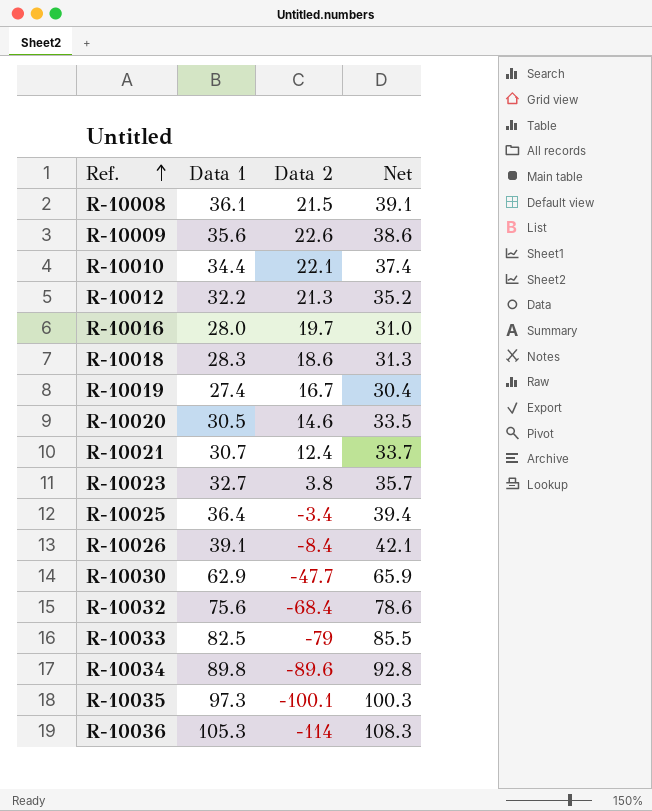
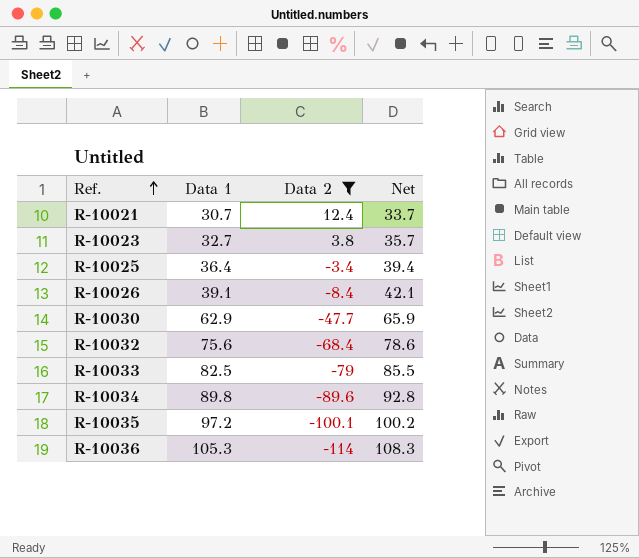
filter: none -> Data 2 <= 12.4
R-10035 | Data 1: 97.3 -> 97.2
R-10035 | Net: 100.3 -> 100.2

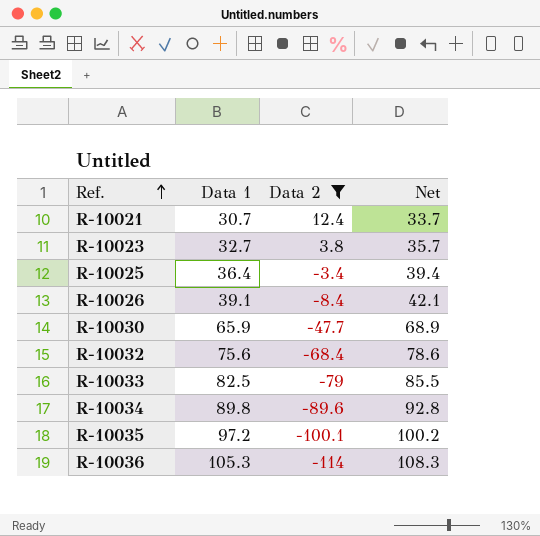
R-10030 | Data 1: 62.9 -> 65.9
R-10030 | Net: 65.9 -> 68.9

